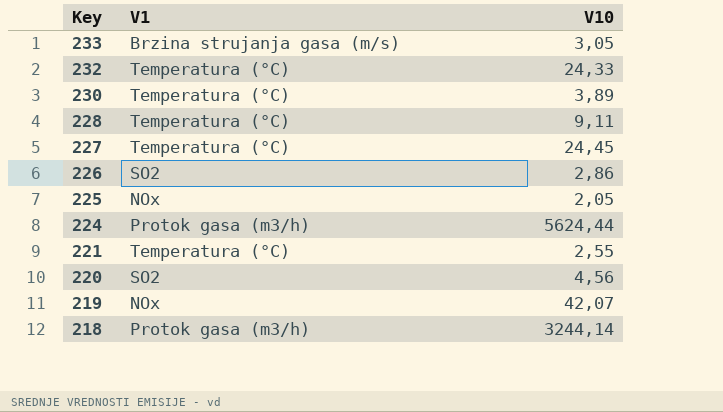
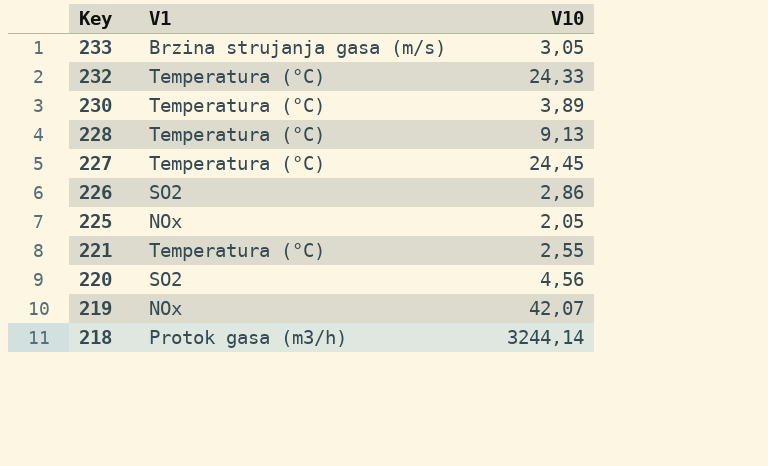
row 224: Protok gasa (m3/h) | 5624,44 -> none
228 | V10: 9,11 -> 9,13

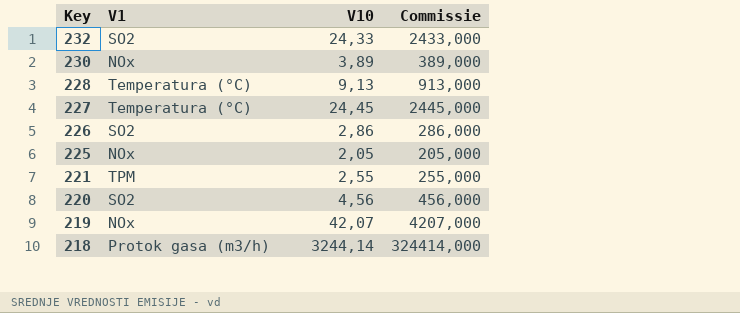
column Commissie | formula: none -> [V10] * 100
row 233: Brzina strujanja gasa (m/s) | 3,05 -> none
232 | V1: Temperatura (°C) -> SO2
230 | V1: Temperatura (°C) -> NOx
221 | V1: Temperatura (°C) -> TPM

